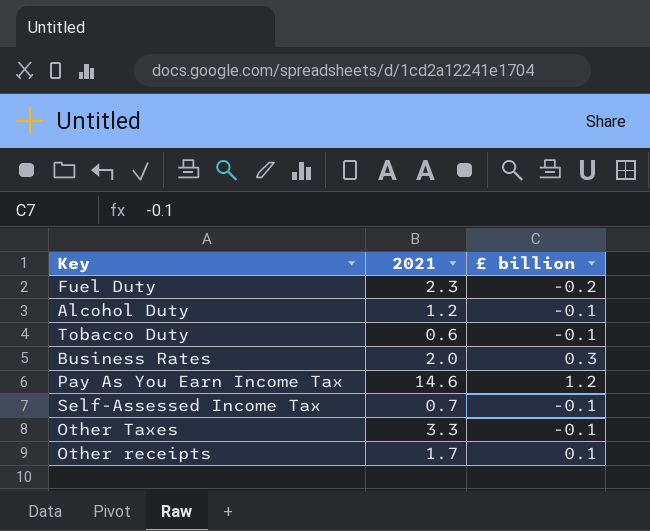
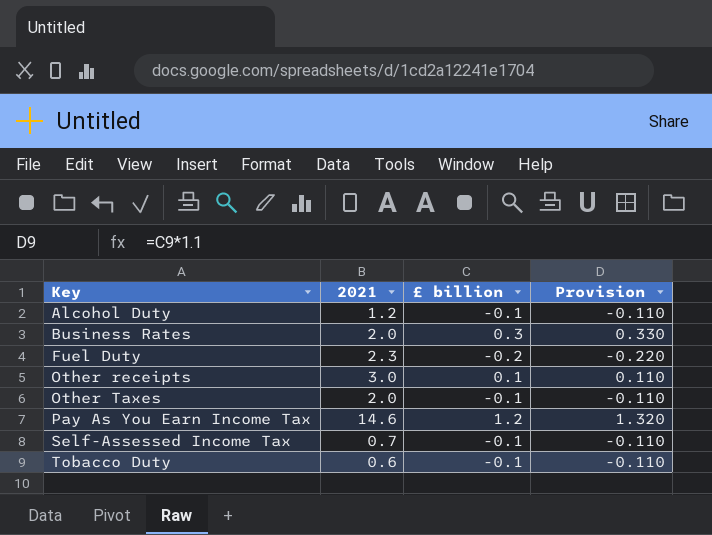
row order: none -> Key ascending
column Provision | formula: none -> [£ billion] * 1.1
Other receipts | 2021: 1.7 -> 3.0
Other Taxes | 2021: 3.3 -> 2.0

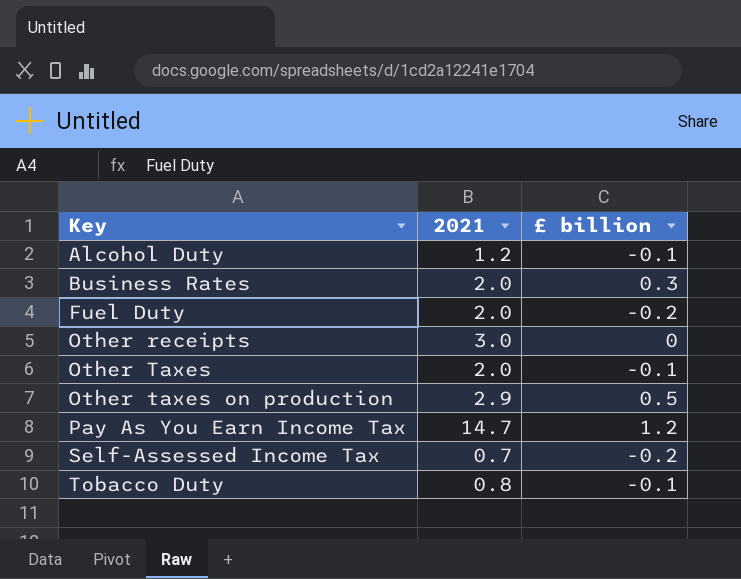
column Provision | formula: [£ billion] * 1.1 -> none
Fuel Duty | 2021: 2.3 -> 2.0
Other receipts | £ billion: 0.1 -> 0
row Other taxes on production: none -> 2.9 | 0.5
Pay As You Earn Income Tax | 2021: 14.6 -> 14.7
Self-Assessed Income Tax | £ billion: -0.1 -> -0.2
Tobacco Duty | 2021: 0.6 -> 0.8

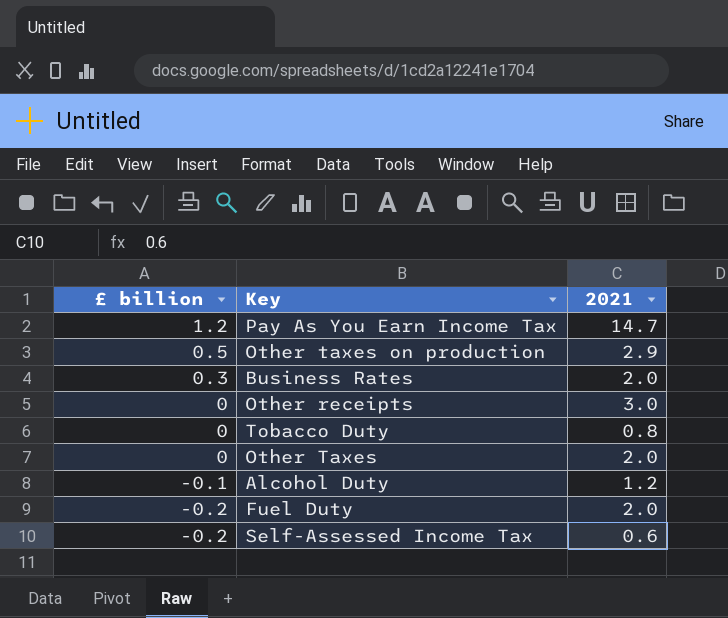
row order: Key ascending -> £ billion descending
column £ billion | position: 3 -> 1
Tobacco Duty | £ billion: -0.1 -> 0
Other Taxes | £ billion: -0.1 -> 0
Self-Assessed Income Tax | 2021: 0.7 -> 0.6

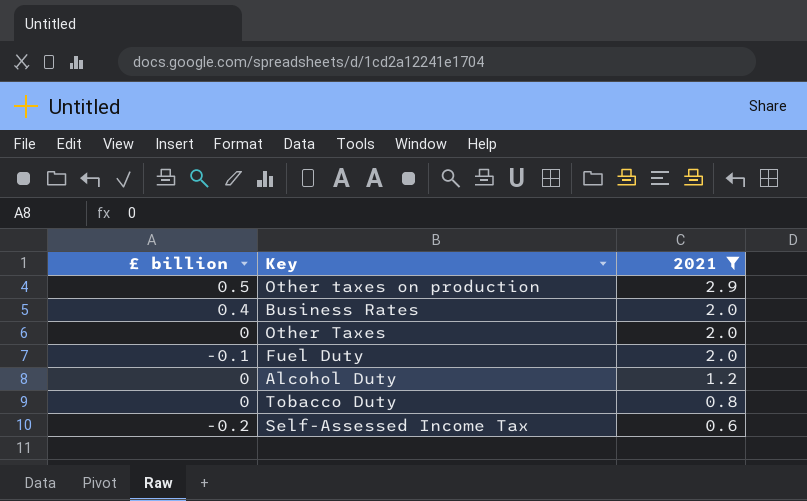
filter: none -> 2021 <= 2.9
row order: £ billion descending -> 2021 descending
Business Rates | £ billion: 0.3 -> 0.4
Fuel Duty | £ billion: -0.2 -> -0.1
Alcohol Duty | £ billion: -0.1 -> 0

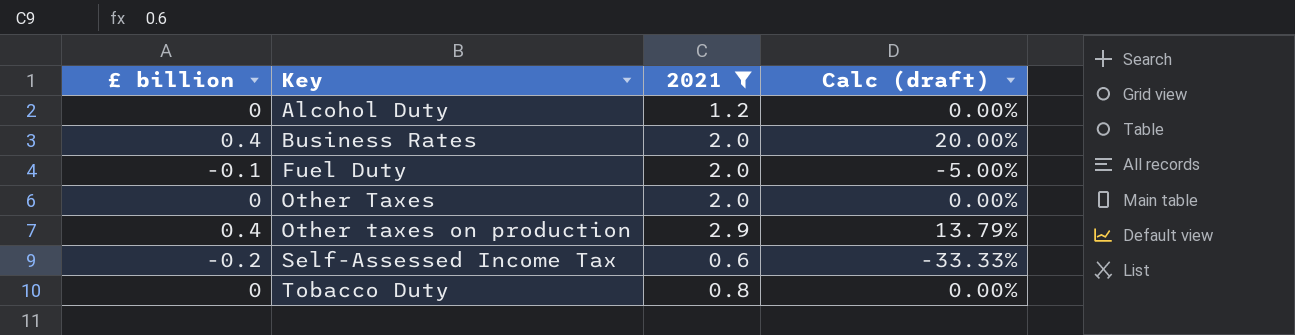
row order: 2021 descending -> Key ascending
column Calc (draft) | formula: none -> [£ billion] / [2021]
Other taxes on production | £ billion: 0.5 -> 0.4

